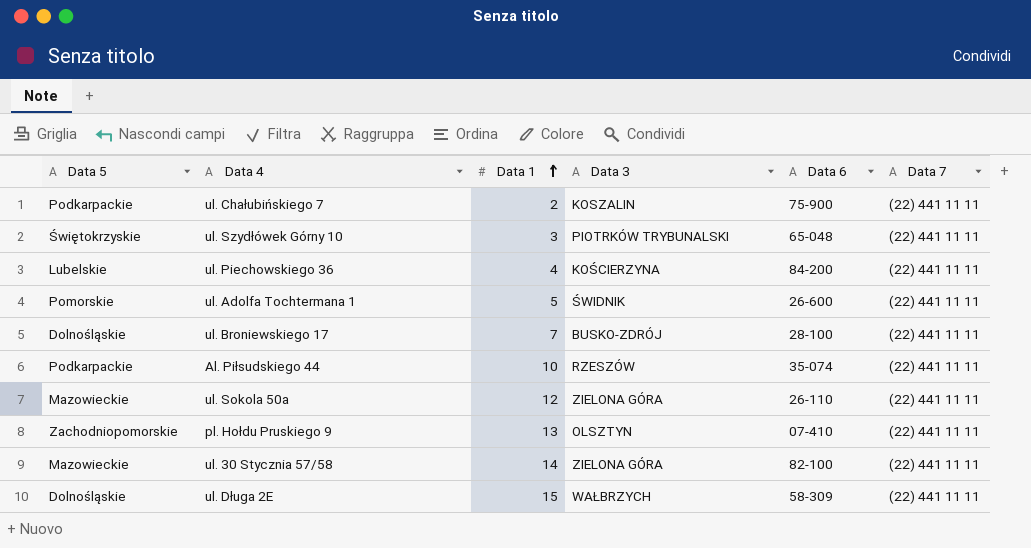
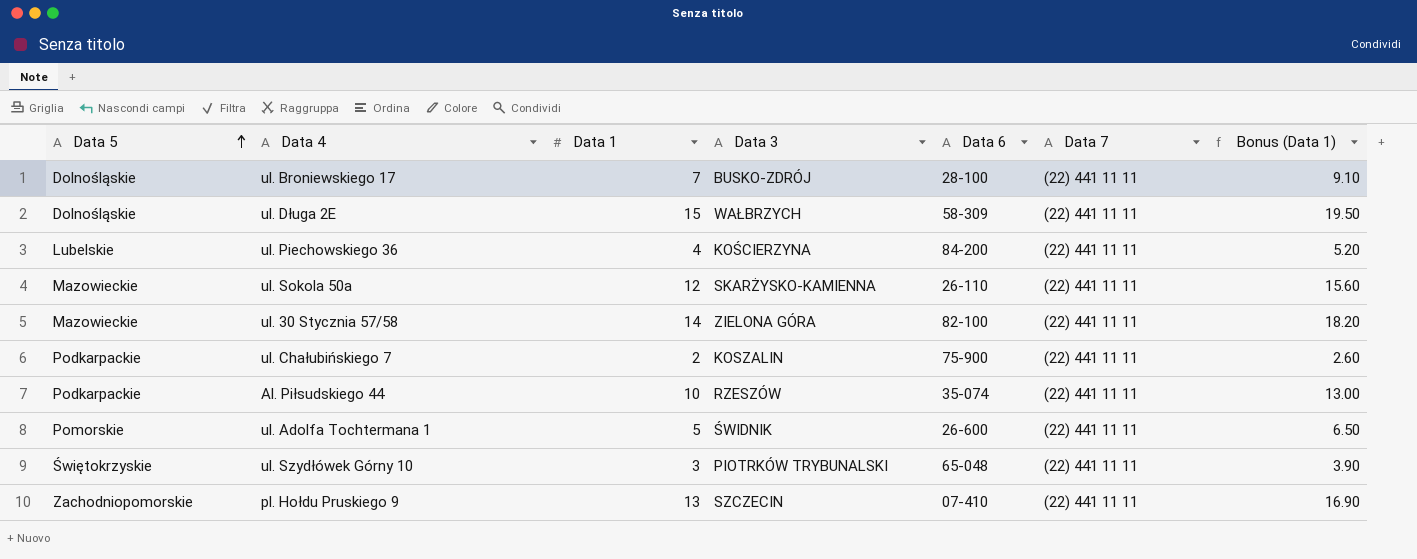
row order: Data 1 ascending -> Data 5 ascending
column Bonus (Data 1) | formula: none -> [Data 1] * 1.3
ul. Sokola 50a | Data 3: ZIELONA GÓRA -> SKARŻYSKO-KAMIENNA
pl. Hołdu Pruskiego 9 | Data 3: OLSZTYN -> SZCZECIN

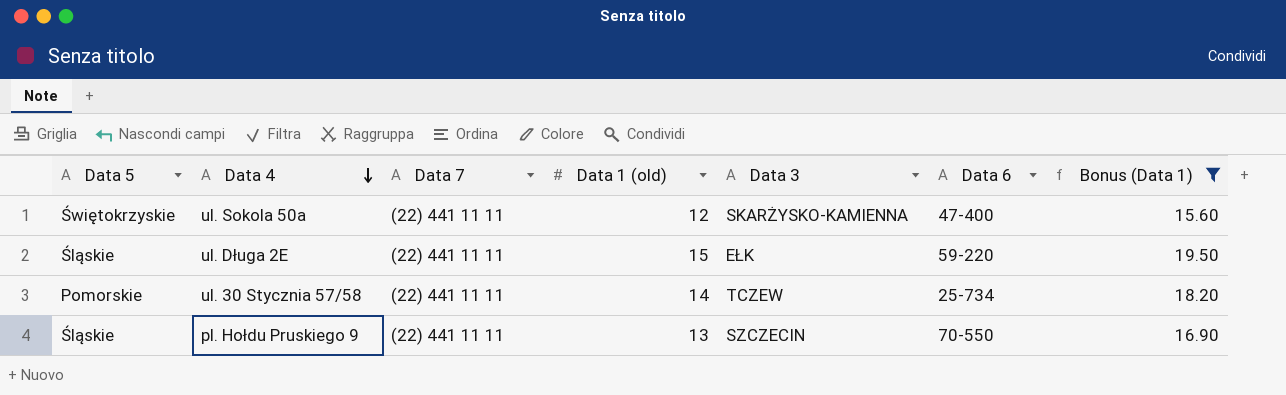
filter: none -> Bonus (Data 1) >= 15.60
row order: Data 5 ascending -> Data 4 descending
column Data 7 | position: 6 -> 3
column name: Data 1 -> Data 1 (old)
ul. Sokola 50a | Data 5: Mazowieckie -> Świętokrzyskie
ul. Sokola 50a | Data 6: 26-110 -> 47-400
ul. Długa 2E | Data 5: Dolnośląskie -> Śląskie
ul. Długa 2E | Data 3: WAŁBRZYCH -> EŁK
ul. Długa 2E | Data 6: 58-309 -> 59-220
ul. 30 Stycznia 57/58 | Data 5: Mazowieckie -> Pomorskie
ul. 30 Stycznia 57/58 | Data 3: ZIELONA GÓRA -> TCZEW
ul. 30 Stycznia 57/58 | Data 6: 82-100 -> 25-734
pl. Hołdu Pruskiego 9 | Data 5: Zachodniopomorskie -> Śląskie
pl. Hołdu Pruskiego 9 | Data 6: 07-410 -> 70-550

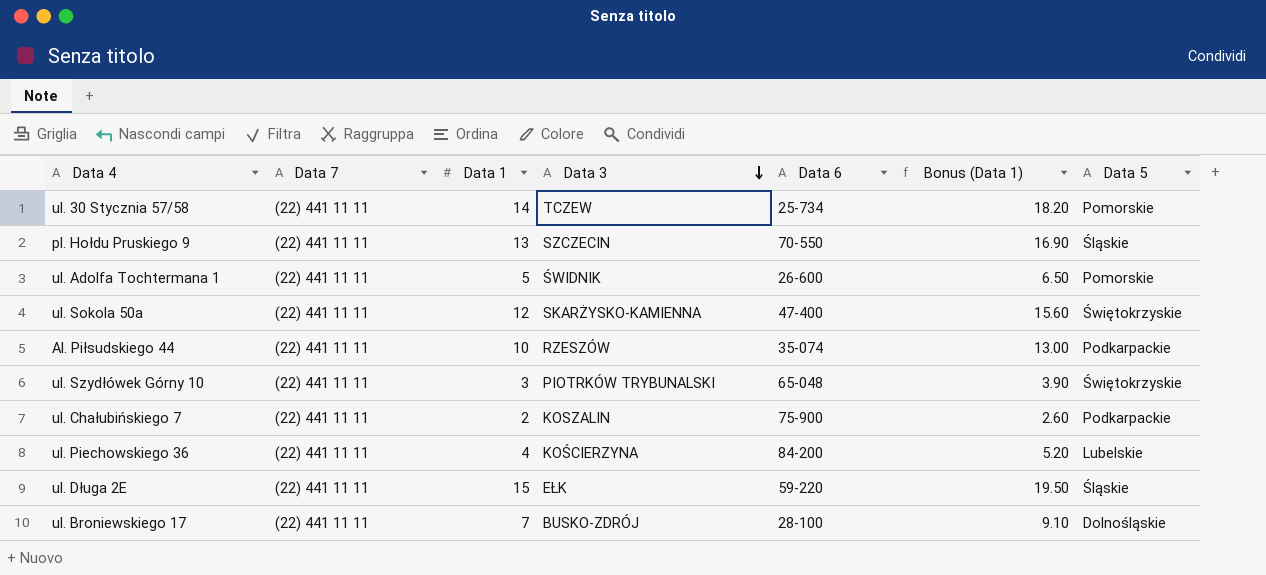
filter: Bonus (Data 1) >= 15.60 -> none
row order: Data 4 descending -> Data 3 descending
column name: Data 1 (old) -> Data 1
column Data 5 | position: 1 -> 7

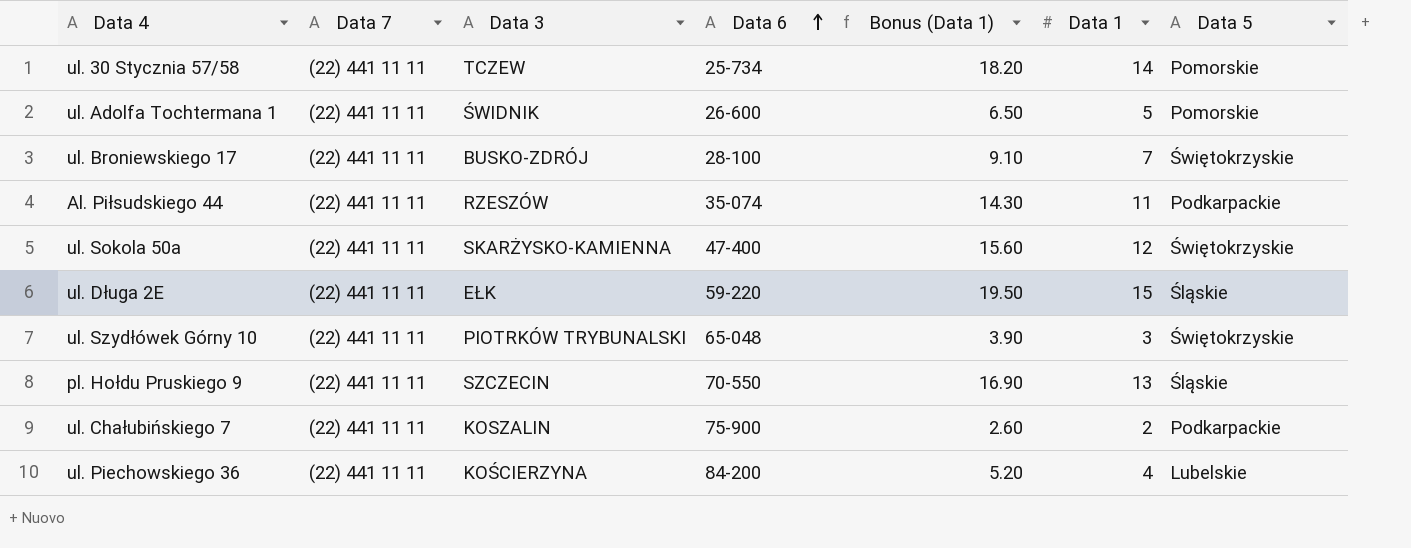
row order: Data 3 descending -> Data 6 ascending
column Data 1 | position: 3 -> 6
ul. Broniewskiego 17 | Data 5: Dolnośląskie -> Świętokrzyskie
Al. Piłsudskiego 44 | Bonus (Data 1): 13.00 -> 14.30
Al. Piłsudskiego 44 | Data 1: 10 -> 11

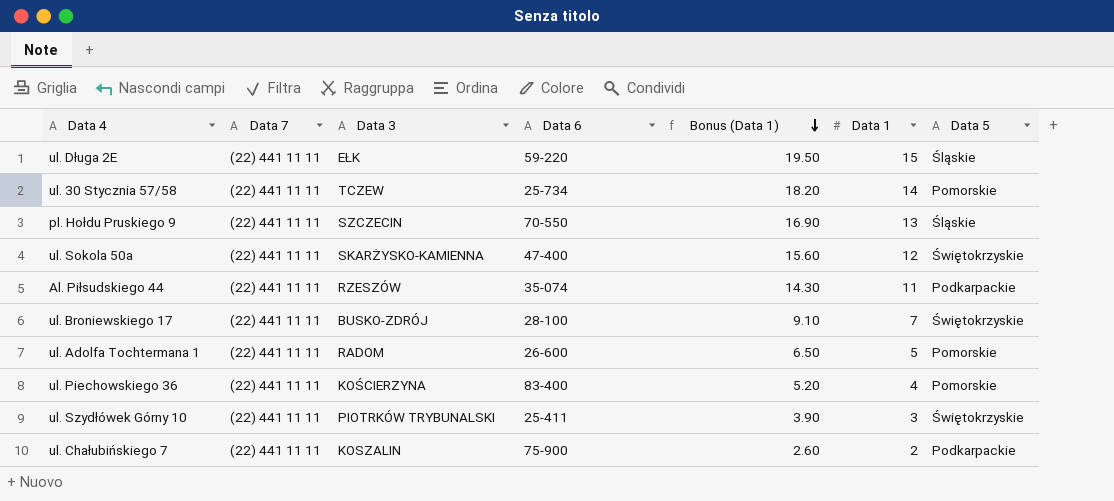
row order: Data 6 ascending -> Bonus (Data 1) descending
ul. Adolfa Tochtermana 1 | Data 3: ŚWIDNIK -> RADOM
ul. Piechowskiego 36 | Data 6: 84-200 -> 83-400
ul. Piechowskiego 36 | Data 5: Lubelskie -> Pomorskie
ul. Szydłówek Górny 10 | Data 6: 65-048 -> 25-411

